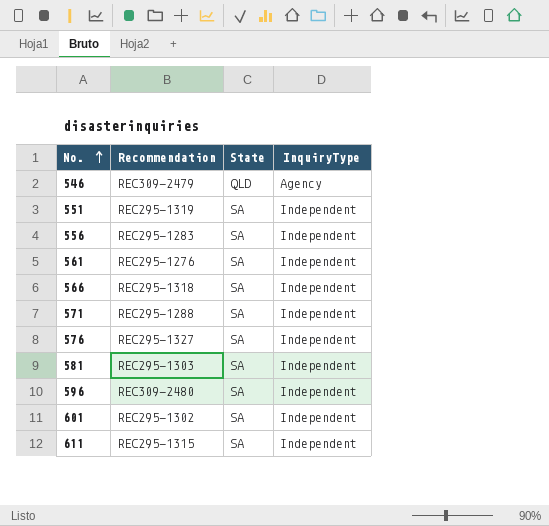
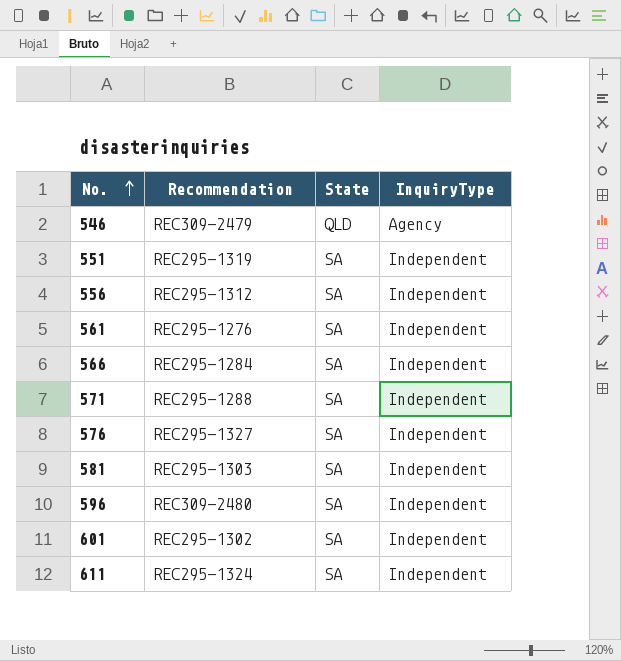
556 | Recommendation: REC295-1283 -> REC295-1312
566 | Recommendation: REC295-1318 -> REC295-1284
611 | Recommendation: REC295-1315 -> REC295-1324

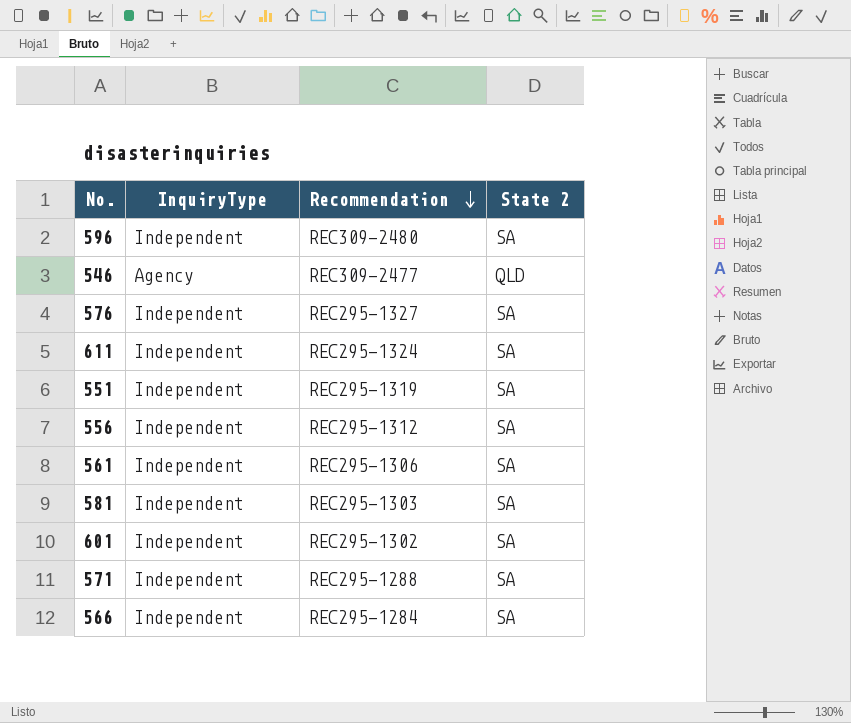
row order: No. ascending -> Recommendation descending
column InquiryType | position: 4 -> 2
column name: State -> State 2
546 | Recommendation: REC309-2479 -> REC309-2477
561 | Recommendation: REC295-1276 -> REC295-1306

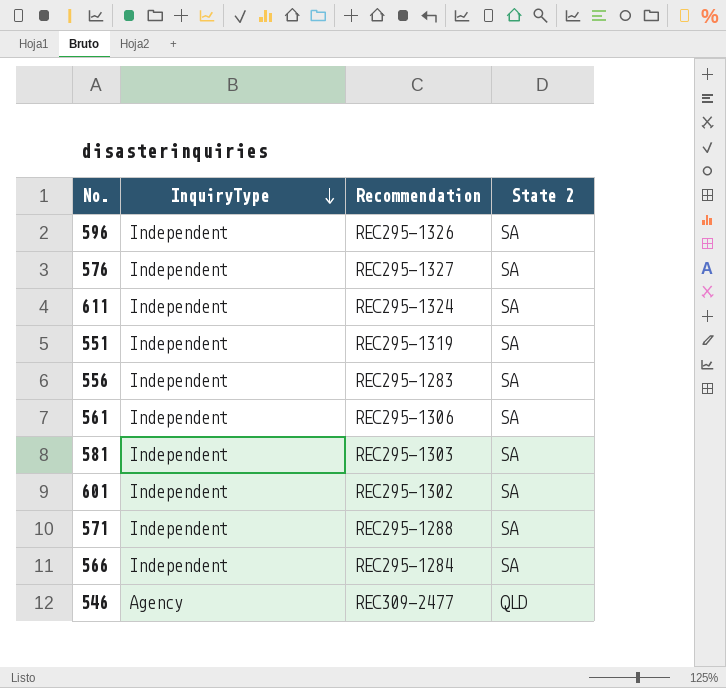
row order: Recommendation descending -> InquiryType descending
596 | Recommendation: REC309-2480 -> REC295-1326
556 | Recommendation: REC295-1312 -> REC295-1283

